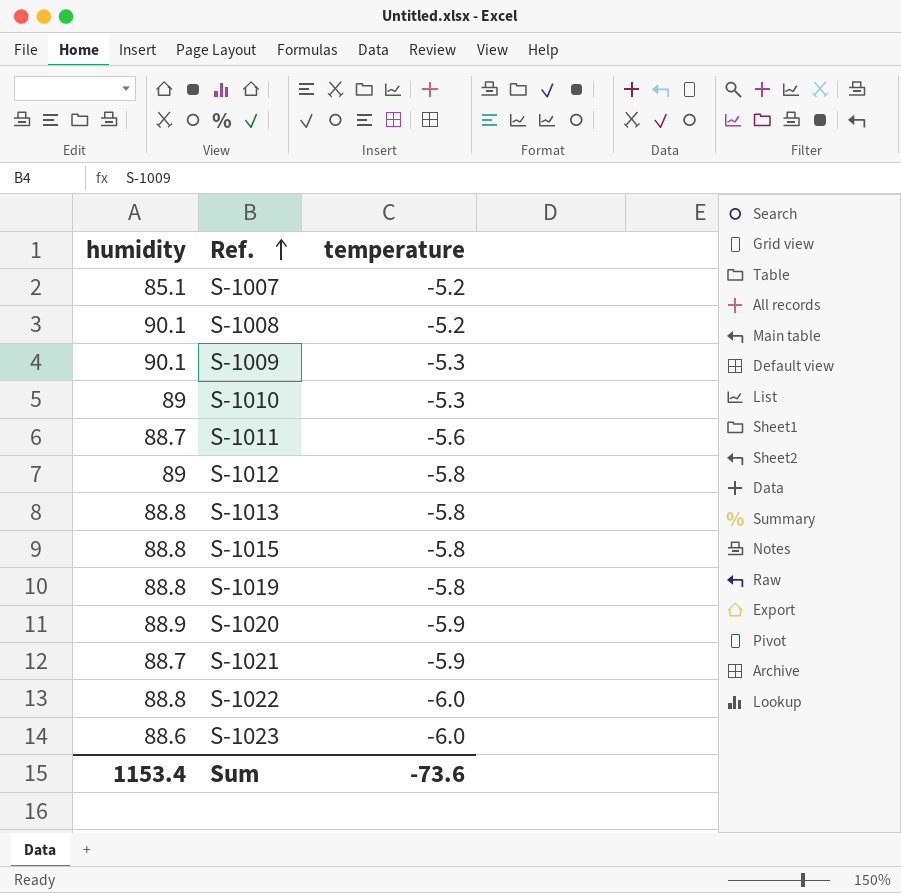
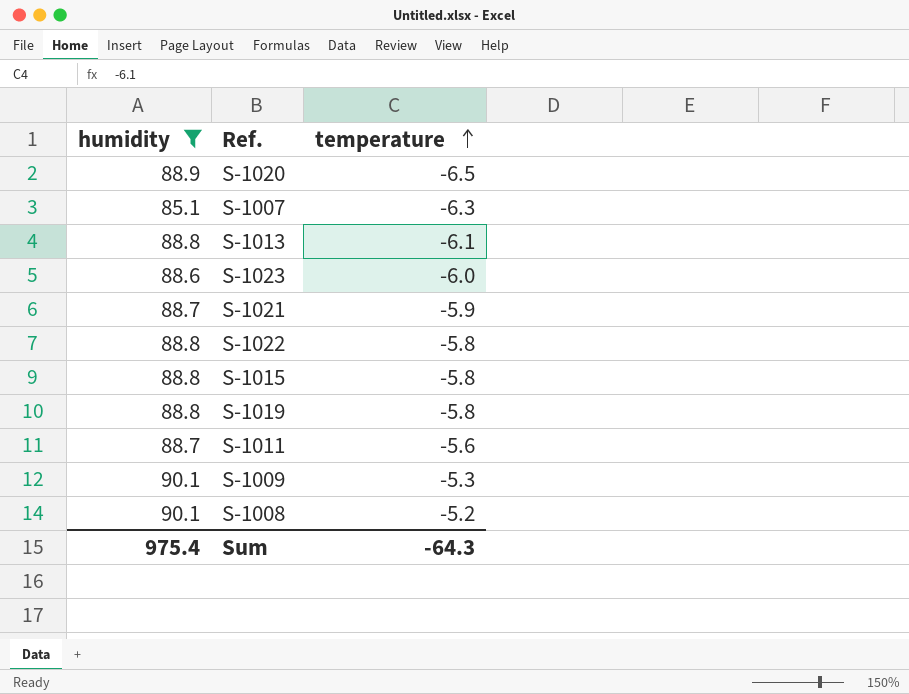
filter: none -> humidity != 89
row order: Ref. ascending -> temperature ascending
S-1020 | temperature: -5.9 -> -6.5
S-1007 | temperature: -5.2 -> -6.3
S-1013 | temperature: -5.8 -> -6.1
S-1022 | temperature: -6.0 -> -5.8
Sum | humidity: 1153.4 -> 975.4
Sum | temperature: -73.6 -> -64.3

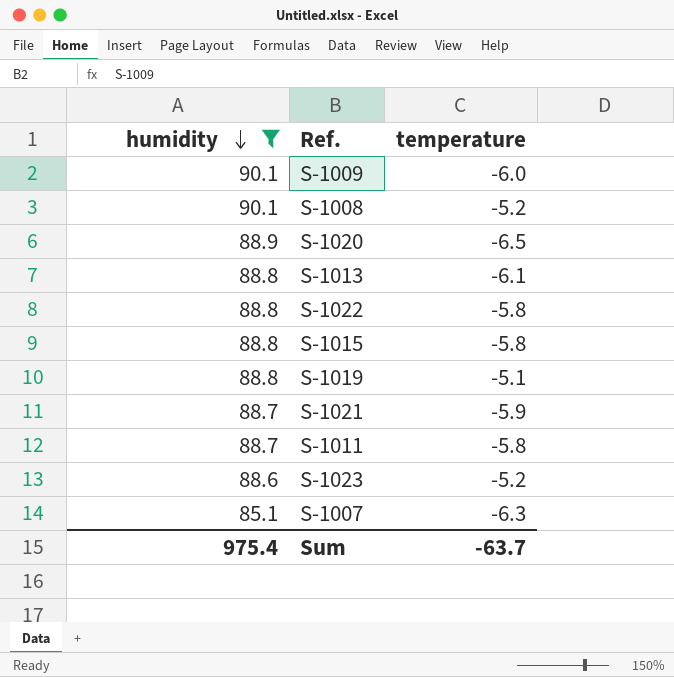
row order: temperature ascending -> humidity descending
S-1009 | temperature: -5.3 -> -6.0
S-1019 | temperature: -5.8 -> -5.1
S-1011 | temperature: -5.6 -> -5.8
S-1023 | temperature: -6.0 -> -5.2
Sum | temperature: -64.3 -> -63.7

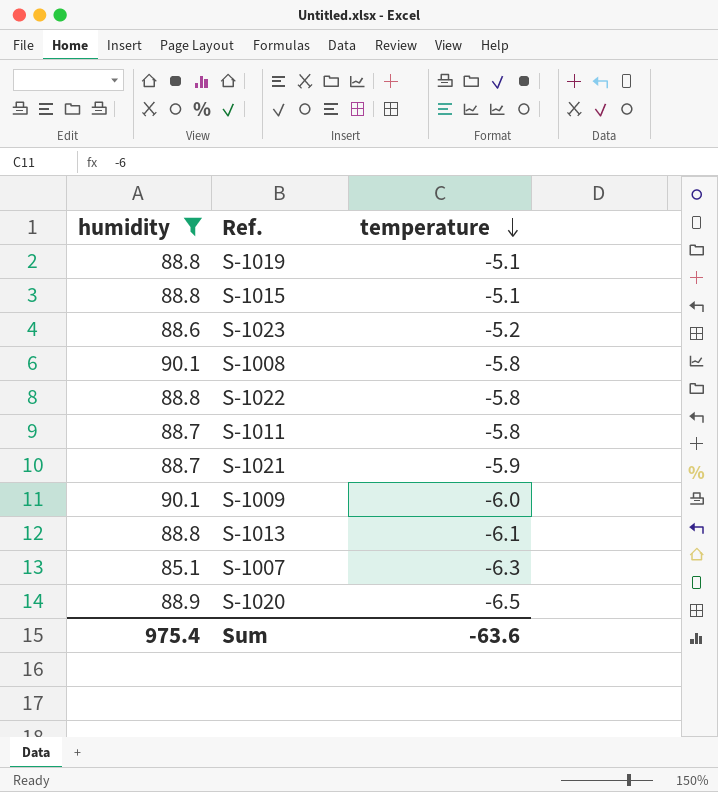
row order: humidity descending -> temperature descending
S-1015 | temperature: -5.8 -> -5.1
S-1008 | temperature: -5.2 -> -5.8
Sum | temperature: -63.7 -> -63.6

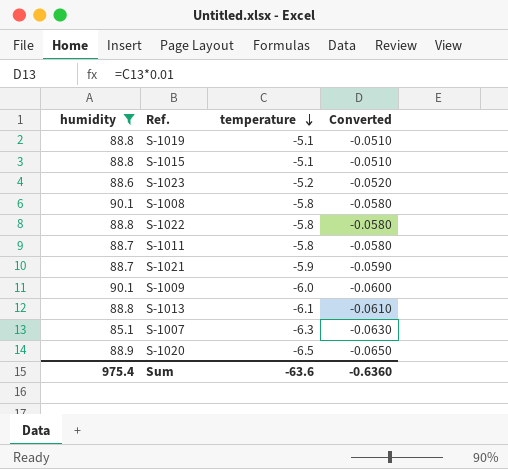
column Converted | formula: none -> [temperature] * 0.01

